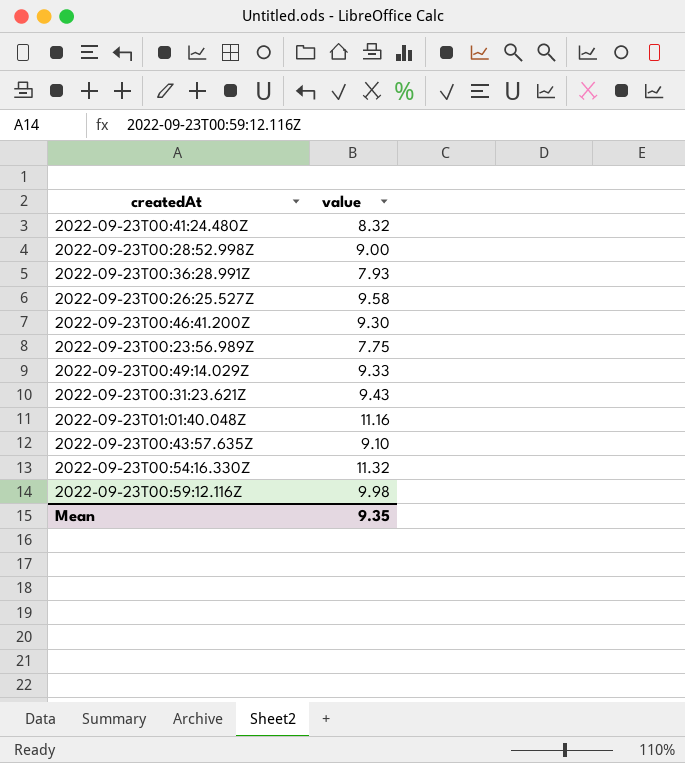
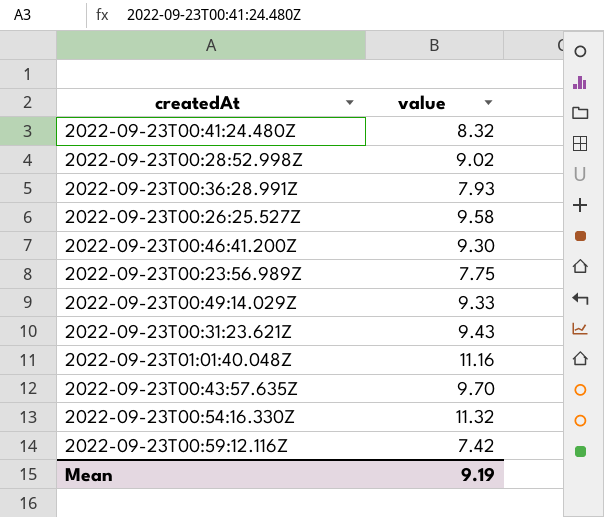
2022-09-23T00:28:52.998Z | value: 9.00 -> 9.02
2022-09-23T00:43:57.635Z | value: 9.10 -> 9.70
2022-09-23T00:59:12.116Z | value: 9.98 -> 7.42
Mean | value: 9.35 -> 9.19

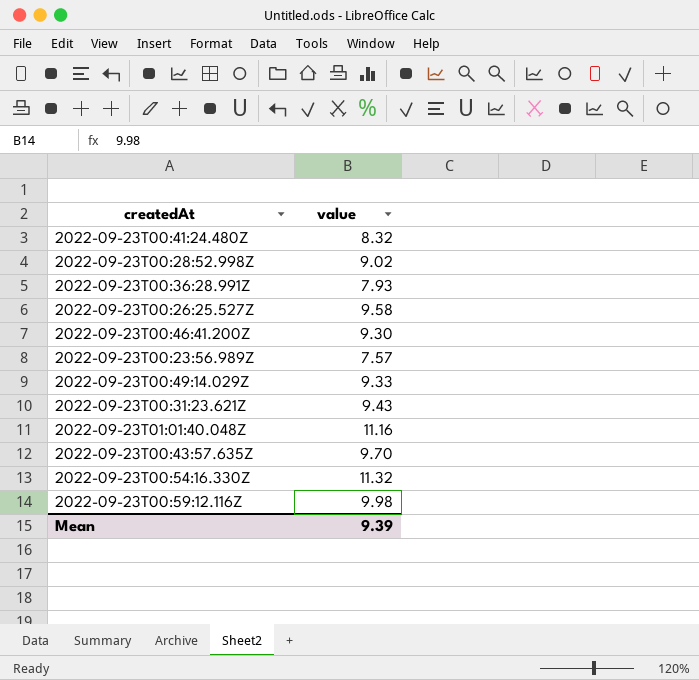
2022-09-23T00:23:56.989Z | value: 7.75 -> 7.57
2022-09-23T00:59:12.116Z | value: 7.42 -> 9.98
Mean | value: 9.19 -> 9.39

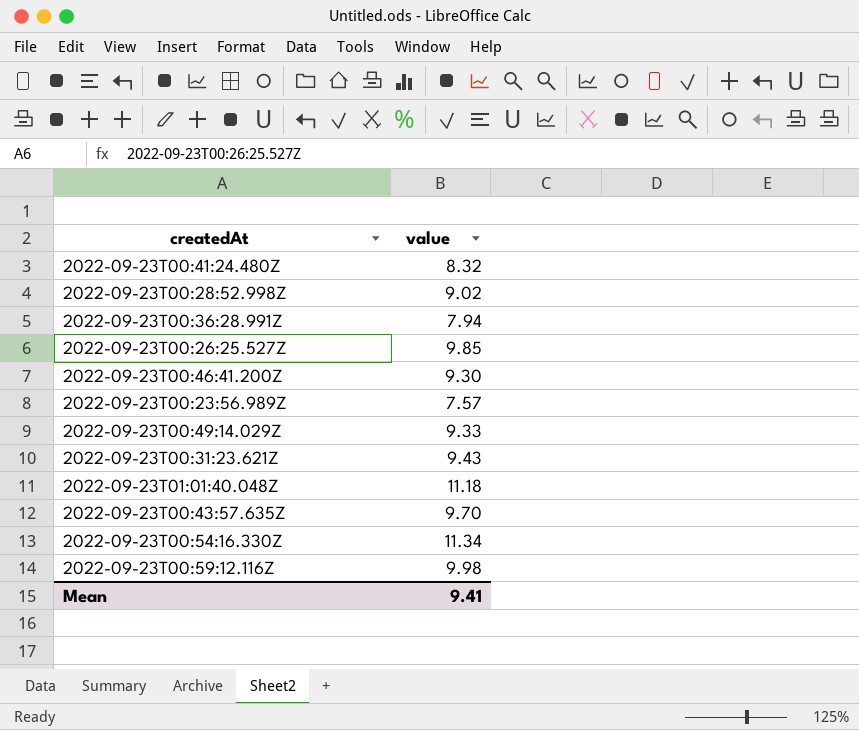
2022-09-23T00:36:28.991Z | value: 7.93 -> 7.94
2022-09-23T00:26:25.527Z | value: 9.58 -> 9.85
2022-09-23T01:01:40.048Z | value: 11.16 -> 11.18
2022-09-23T00:54:16.330Z | value: 11.32 -> 11.34
Mean | value: 9.39 -> 9.41

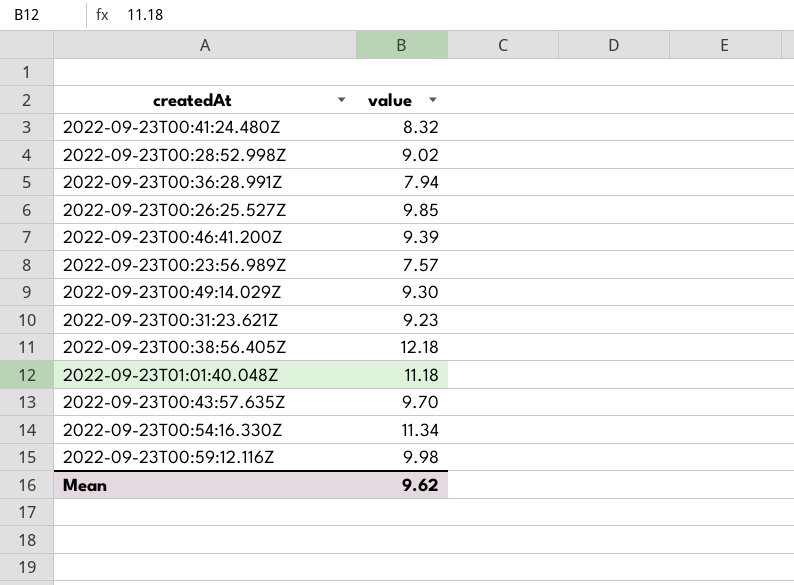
2022-09-23T00:46:41.200Z | value: 9.30 -> 9.39
2022-09-23T00:49:14.029Z | value: 9.33 -> 9.30
2022-09-23T00:31:23.621Z | value: 9.43 -> 9.23
row 2022-09-23T00:38:56.405Z: none -> 12.18
Mean | value: 9.41 -> 9.62

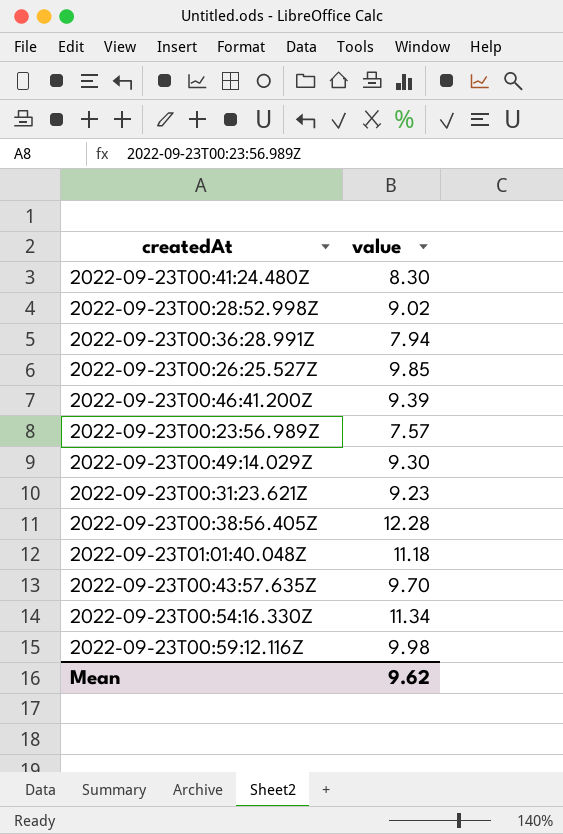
2022-09-23T00:41:24.480Z | value: 8.32 -> 8.30
2022-09-23T00:38:56.405Z | value: 12.18 -> 12.28

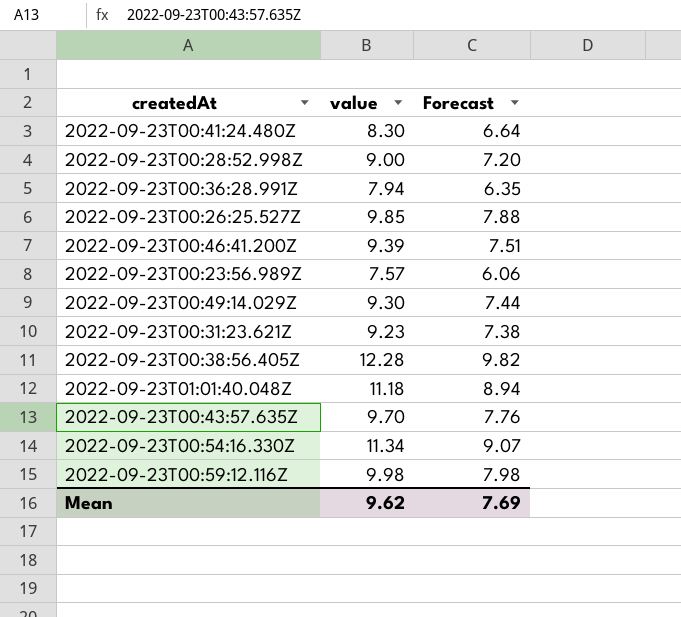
column Forecast | formula: none -> [value] * 0.8
2022-09-23T00:28:52.998Z | value: 9.02 -> 9.00

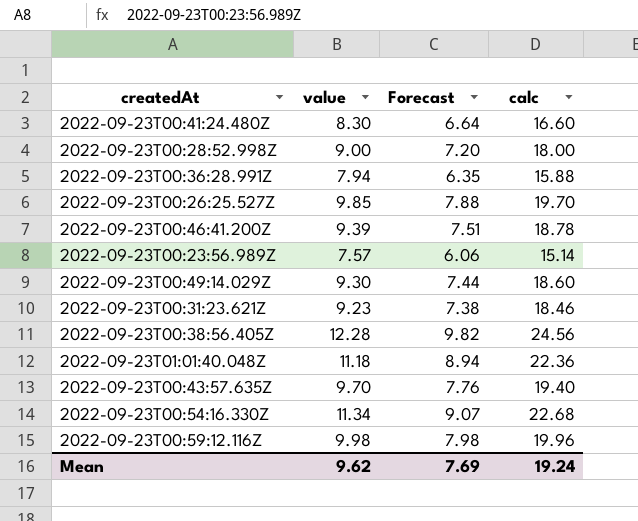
column calc | formula: none -> [value] * 2

